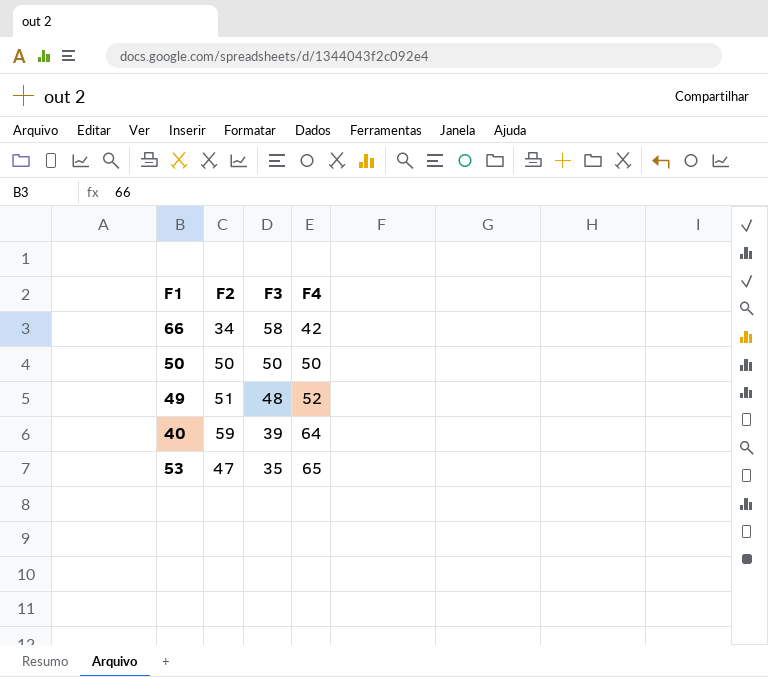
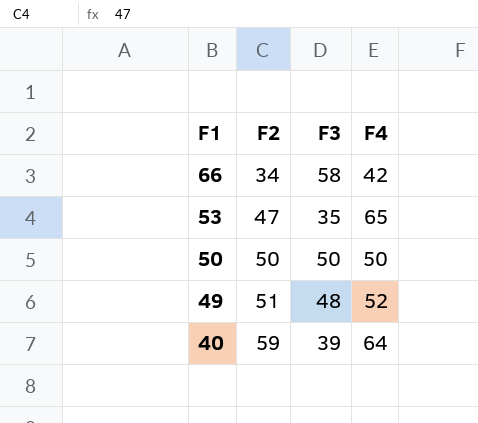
row order: F3 descending -> F1 descending

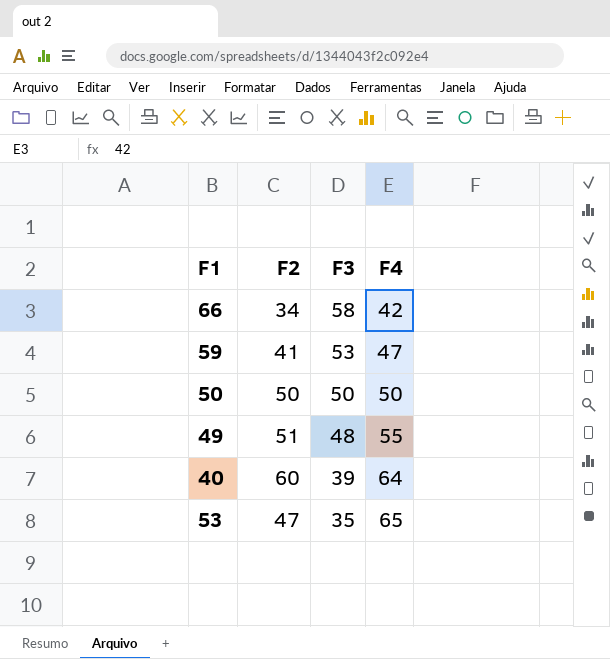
row order: F1 descending -> F3 descending
row 59: none -> 41 | 53 | 47
49 | F4: 52 -> 55
40 | F2: 59 -> 60

